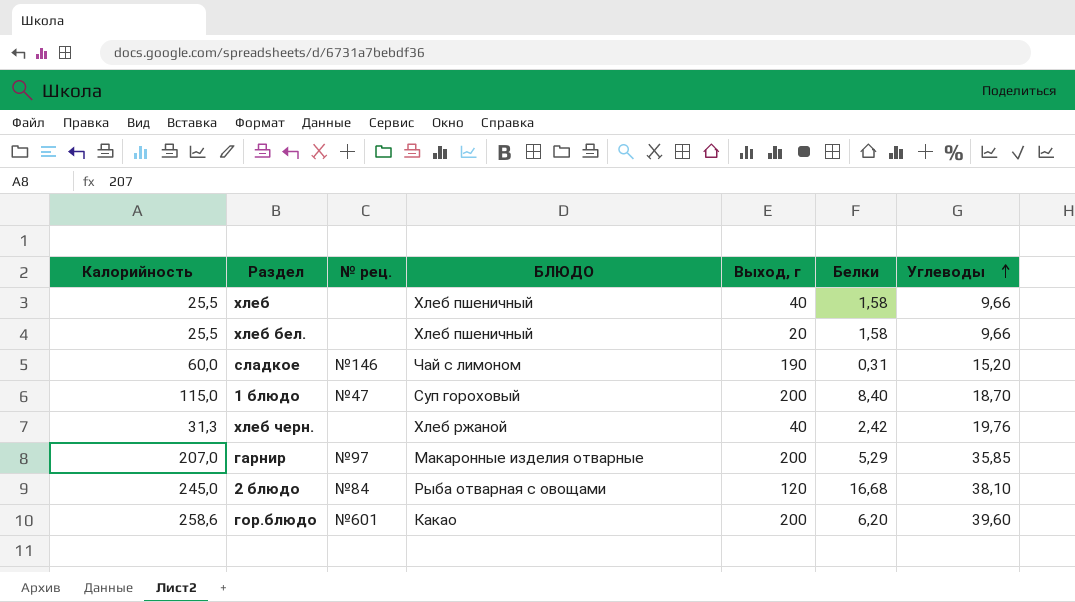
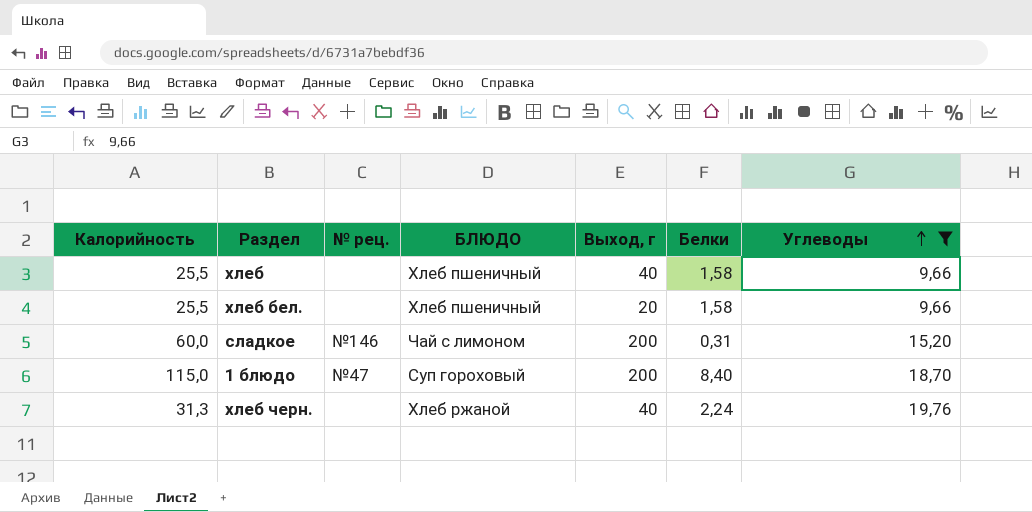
filter: none -> Углеводы <= 19,76
сладкое | Выход, г: 190 -> 200
хлеб черн. | Белки: 2,42 -> 2,24

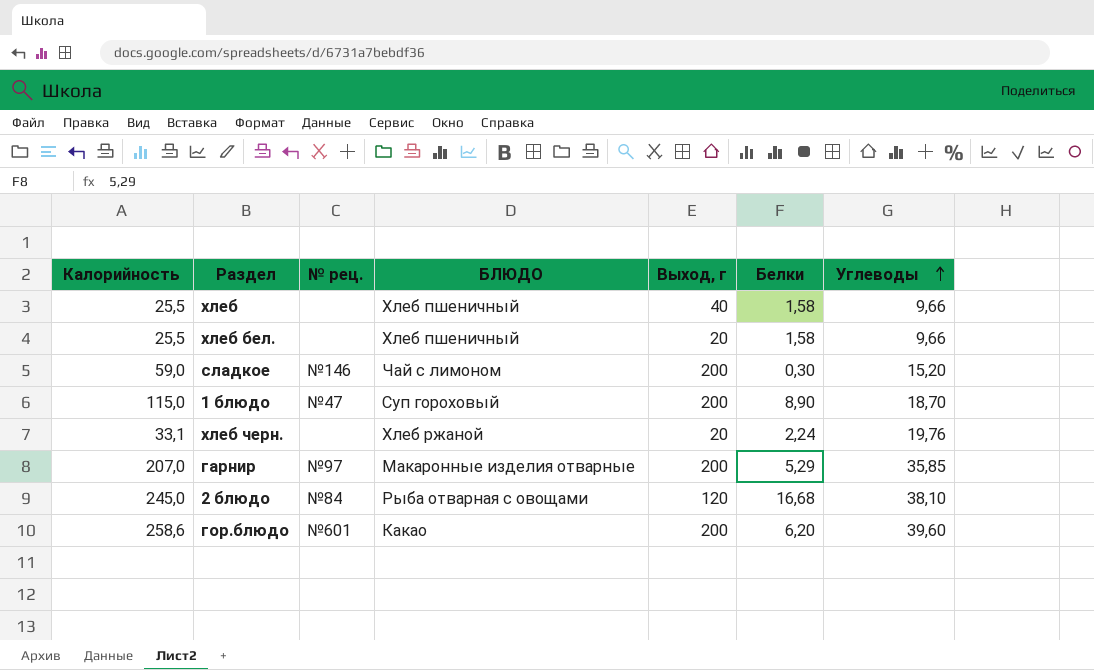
filter: Углеводы <= 19,76 -> none
сладкое | Калорийность: 60,0 -> 59,0
сладкое | Белки: 0,31 -> 0,30
1 блюдо | Белки: 8,40 -> 8,90
хлеб черн. | Калорийность: 31,3 -> 33,1
хлеб черн. | Выход, г: 40 -> 20

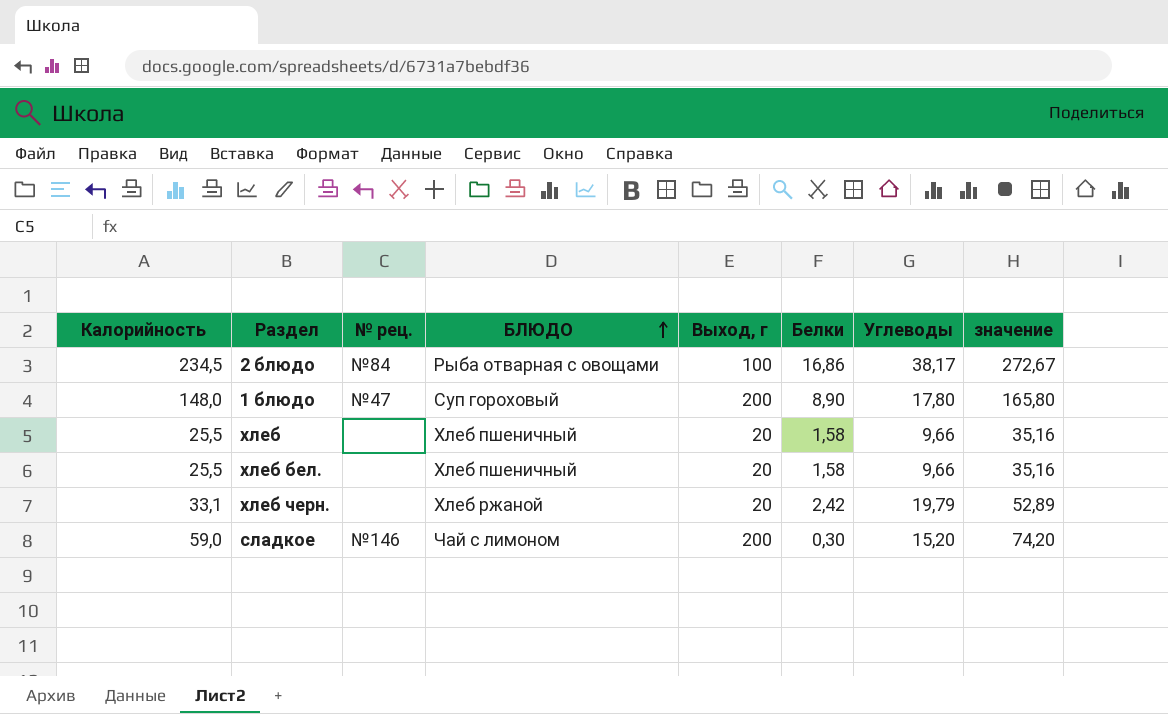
row order: Углеводы ascending -> БЛЮДО ascending
column значение | formula: none -> [Калорийность] + [Углеводы]
row гарнир: 207,0 | №97 | Макаронные изделия отварные | 200 | 5,29 | 35,85 -> none
row гор.блюдо: 258,6 | №601 | Какао | 200 | 6,20 | 39,60 -> none
2 блюдо | Калорийность: 245,0 -> 234,5
2 блюдо | Выход, г: 120 -> 100
2 блюдо | Белки: 16,68 -> 16,86
2 блюдо | Углеводы: 38,10 -> 38,17
1 блюдо | Калорийность: 115,0 -> 148,0
1 блюдо | Углеводы: 18,70 -> 17,80
хлеб | Выход, г: 40 -> 20
хлеб черн. | Белки: 2,24 -> 2,42
хлеб черн. | Углеводы: 19,76 -> 19,79

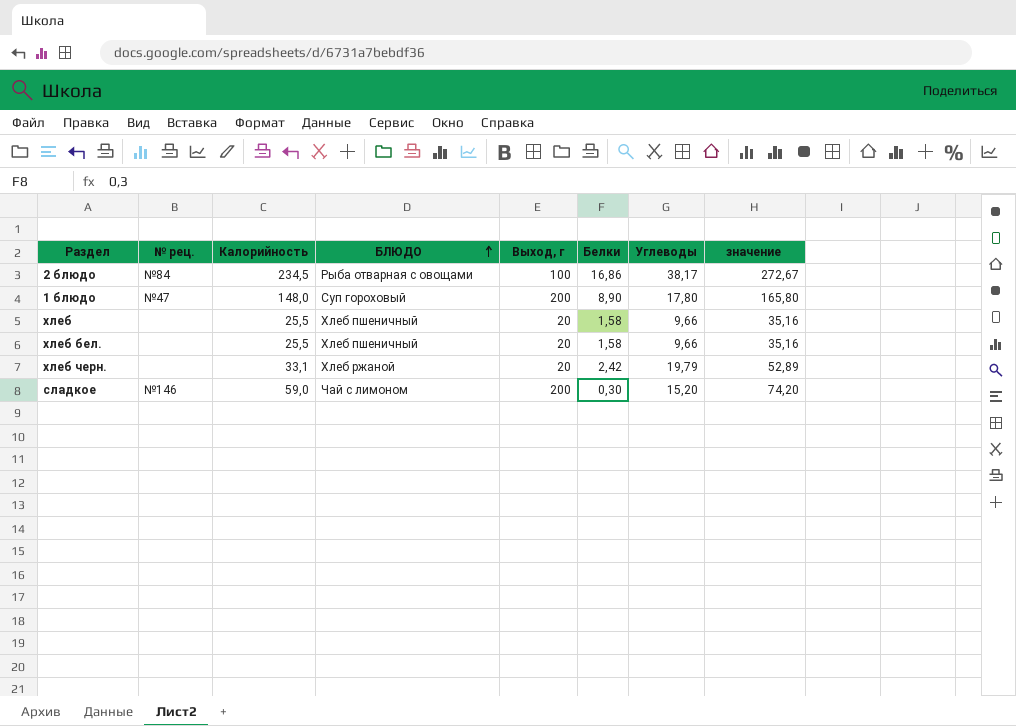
column Калорийность | position: 1 -> 3

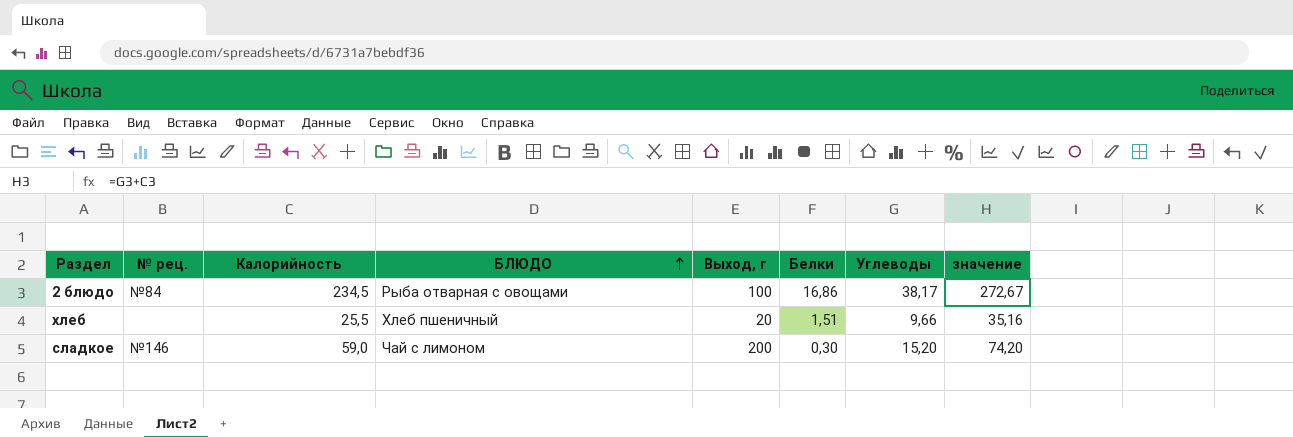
row 1 блюдо: №47 | 148,0 | Суп гороховый | 200 | 8,90 | 17,80 | 165,80 -> none
row хлеб бел.: none | 25,5 | Хлеб пшеничный | 20 | 1,58 | 9,66 | 35,16 -> none
row хлеб черн.: none | 33,1 | Хлеб ржаной | 20 | 2,42 | 19,79 | 52,89 -> none
хлеб | Белки: 1,58 -> 1,51

